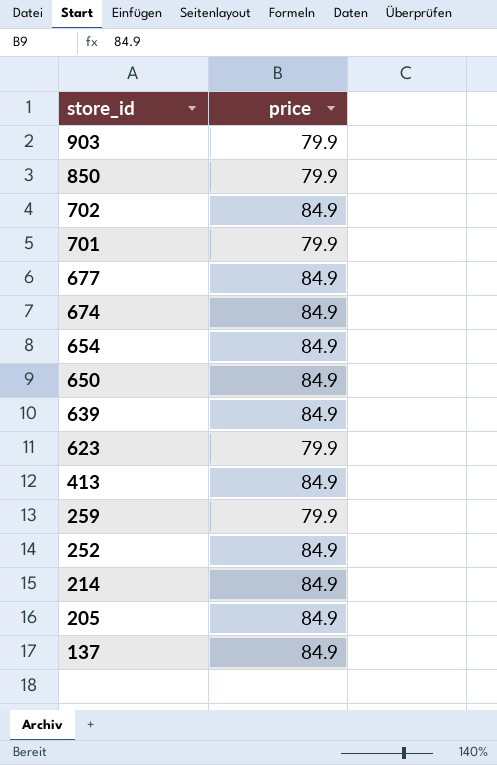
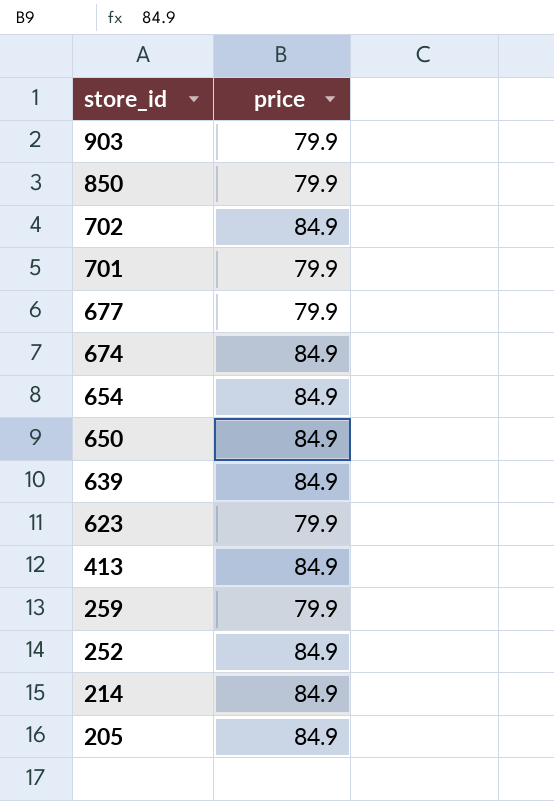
row 137: 84.9 -> none
677 | price: 84.9 -> 79.9

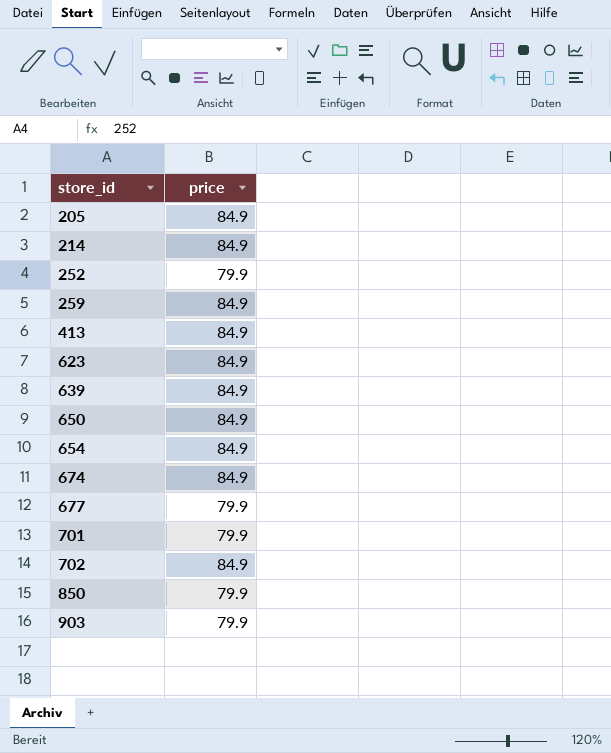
row order: store_id descending -> store_id ascending
252 | price: 84.9 -> 79.9
259 | price: 79.9 -> 84.9
623 | price: 79.9 -> 84.9

